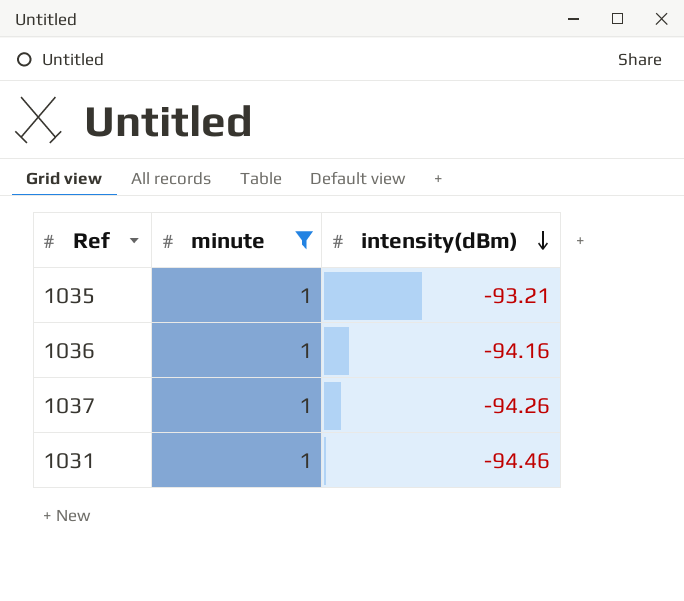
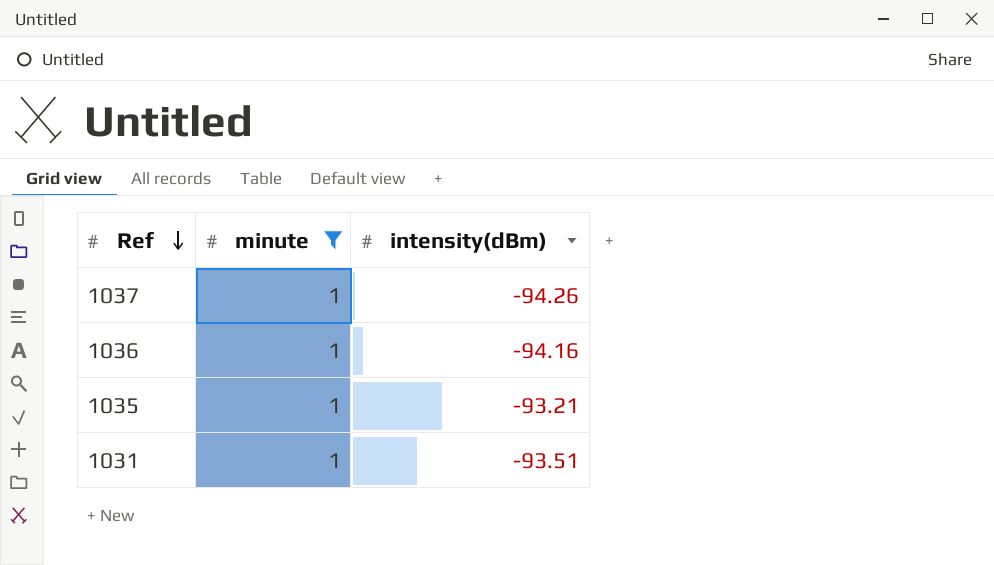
row order: intensity(dBm) descending -> Ref descending
1031 | intensity(dBm): -94.46 -> -93.51

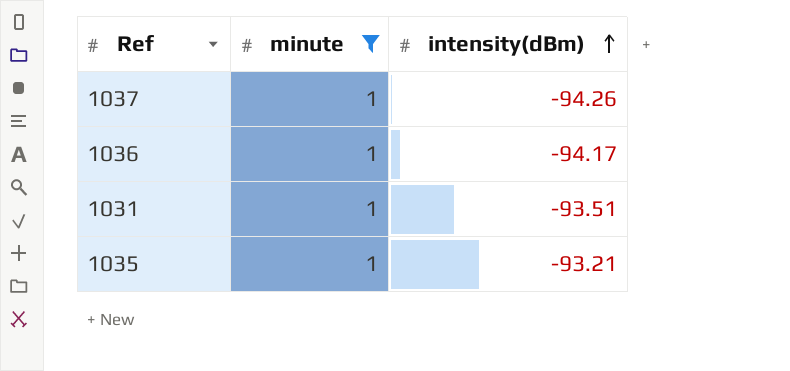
row order: Ref descending -> intensity(dBm) ascending
1036 | intensity(dBm): -94.16 -> -94.17

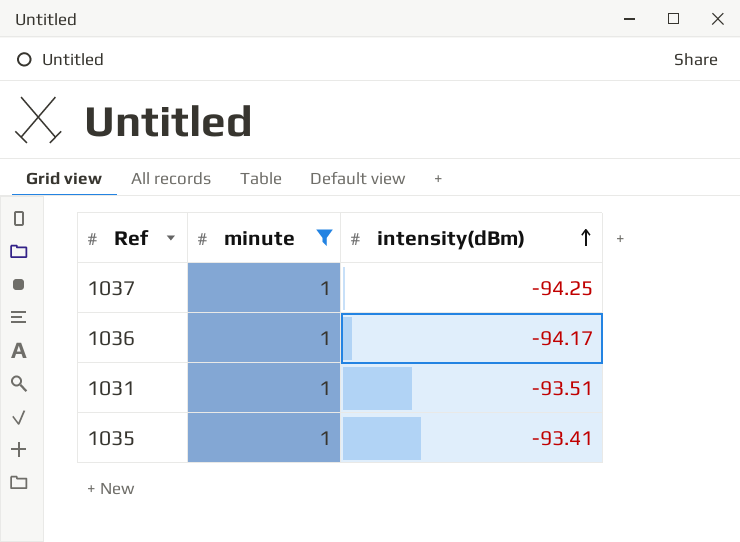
1037 | intensity(dBm): -94.26 -> -94.25
1035 | intensity(dBm): -93.21 -> -93.41

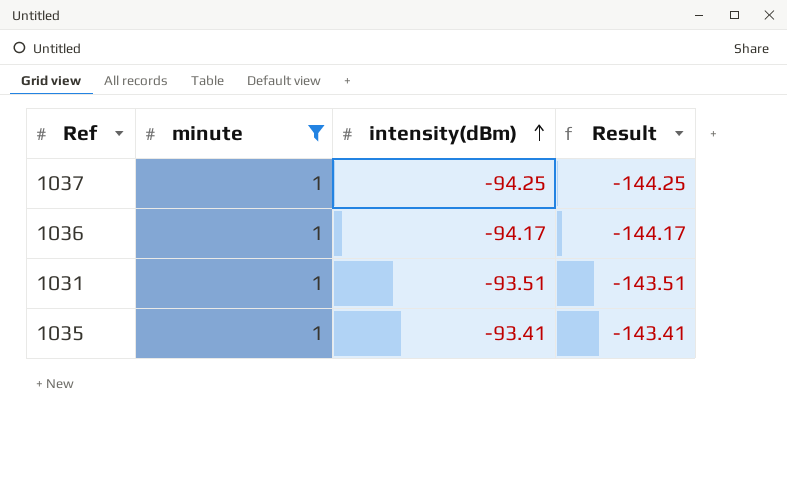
column Result | formula: none -> [intensity(dBm)] - 50

